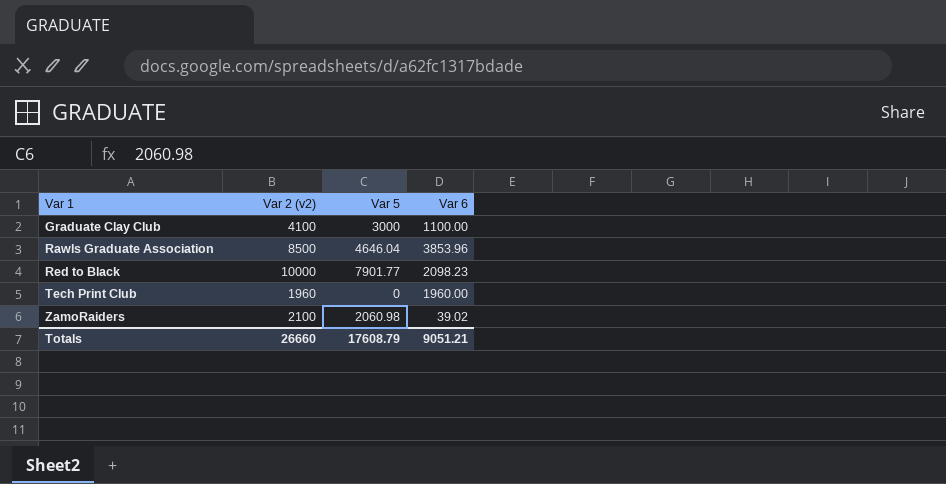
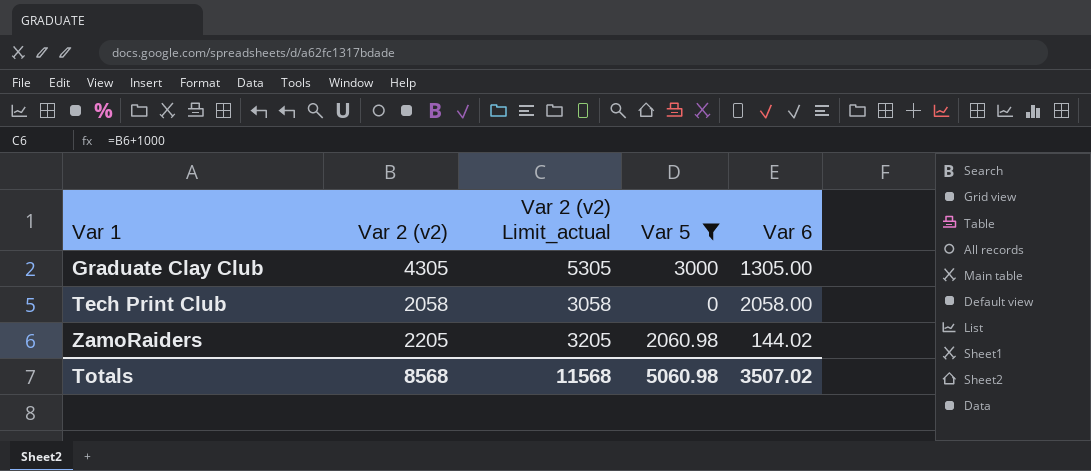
filter: none -> Var 5 <= 3000
column Var 2 (v2) Limit_actual | formula: none -> [Var 2 (v2)] + 1000
Graduate Clay Club | Var 2 (v2): 4100 -> 4305
Graduate Clay Club | Var 6: 1100.00 -> 1305.00
Tech Print Club | Var 2 (v2): 1960 -> 2058
Tech Print Club | Var 6: 1960.00 -> 2058.00
ZamoRaiders | Var 2 (v2): 2100 -> 2205
ZamoRaiders | Var 6: 39.02 -> 144.02
Totals | Var 2 (v2): 26660 -> 8568
Totals | Var 5: 17608.79 -> 5060.98
Totals | Var 6: 9051.21 -> 3507.02

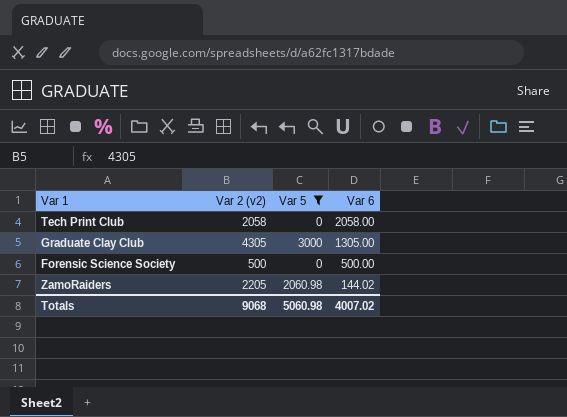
row order: Var 1 ascending -> Var 6 descending
column Var 2 (v2) Limit_actual | formula: [Var 2 (v2)] + 1000 -> none
row Forensic Science Society: none -> 500 | 0 | 500.00
Totals | Var 2 (v2): 8568 -> 9068
Totals | Var 6: 3507.02 -> 4007.02

